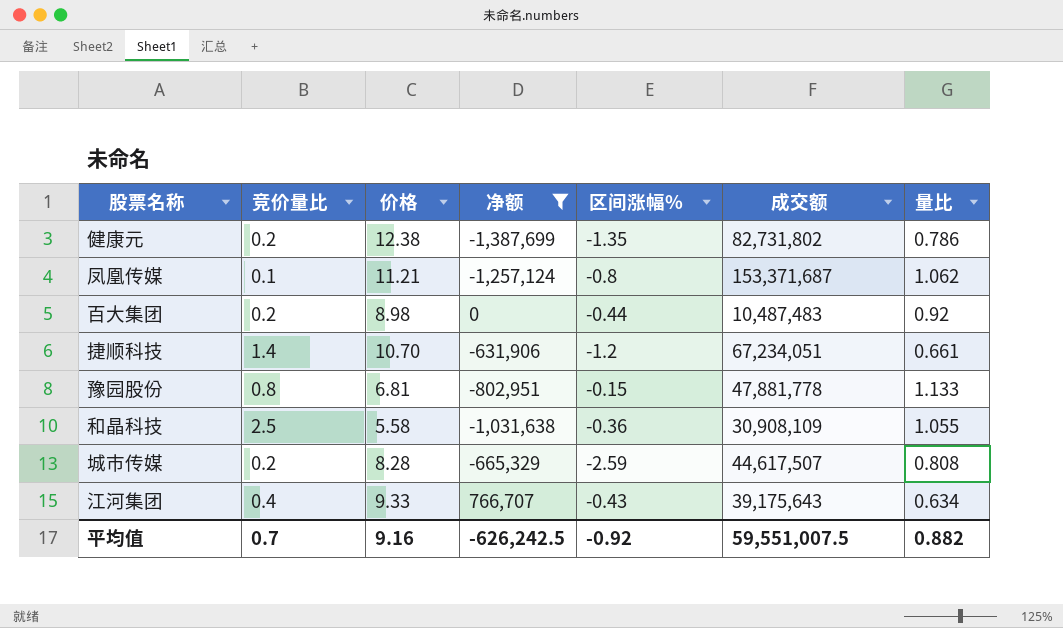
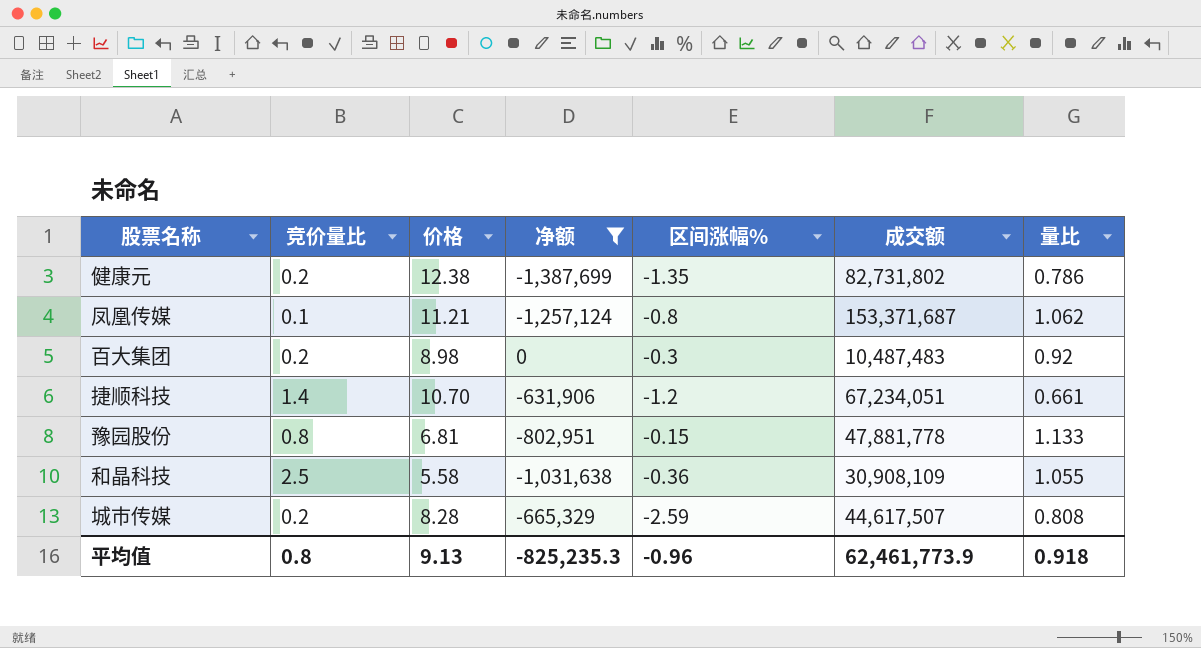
row 江河集团: 0.4 | 9.33 | 766,707 | -0.43 | 39,175,643 | 0.634 -> none
百大集团 | 区间涨幅%: -0.44 -> -0.3
平均值 | 竞价量比: 0.7 -> 0.8
平均值 | 价格: 9.16 -> 9.13
平均值 | 净额: -626,242.5 -> -825,235.3
平均值 | 区间涨幅%: -0.92 -> -0.96
平均值 | 成交额: 59,551,007.5 -> 62,461,773.9
平均值 | 量比: 0.882 -> 0.918

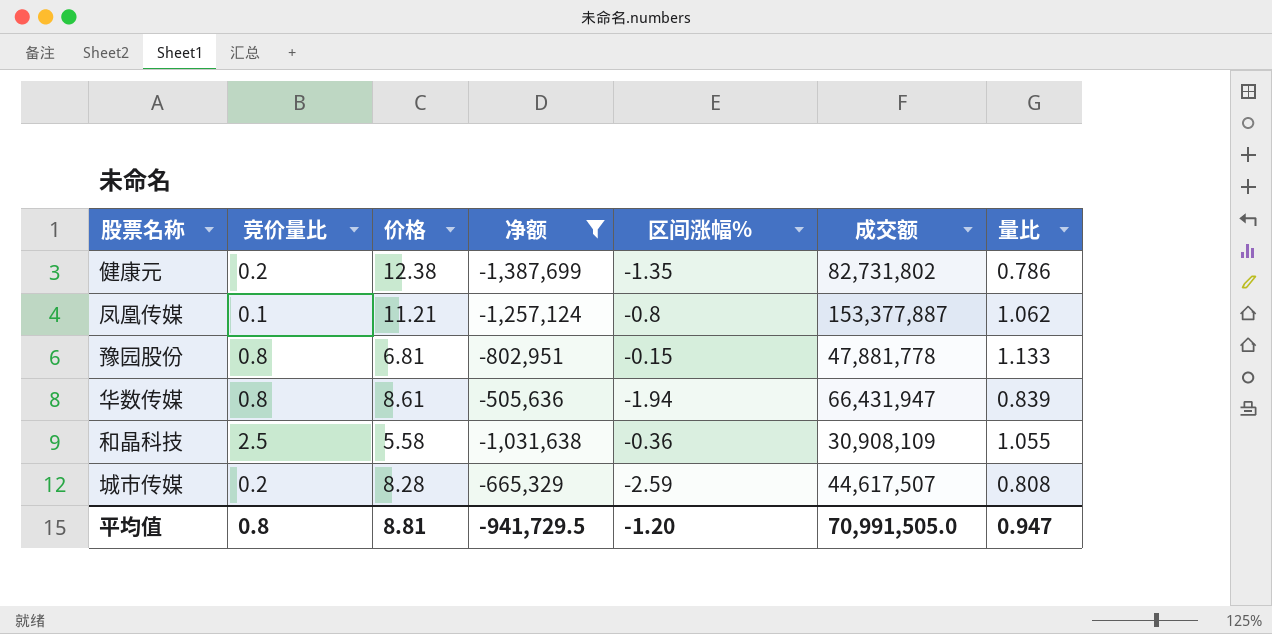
row 百大集团: 0.2 | 8.98 | 0 | -0.3 | 10,487,483 | 0.92 -> none
row 捷顺科技: 1.4 | 10.70 | -631,906 | -1.2 | 67,234,051 | 0.661 -> none
凤凰传媒 | 成交额: 153,371,687 -> 153,377,887
row 华数传媒: none -> 0.8 | 8.61 | -505,636 | -1.94 | 66,431,947 | 0.839
平均值 | 价格: 9.13 -> 8.81
平均值 | 净额: -825,235.3 -> -941,729.5
平均值 | 区间涨幅%: -0.96 -> -1.20
平均值 | 成交额: 62,461,773.9 -> 70,991,505.0
平均值 | 量比: 0.918 -> 0.947

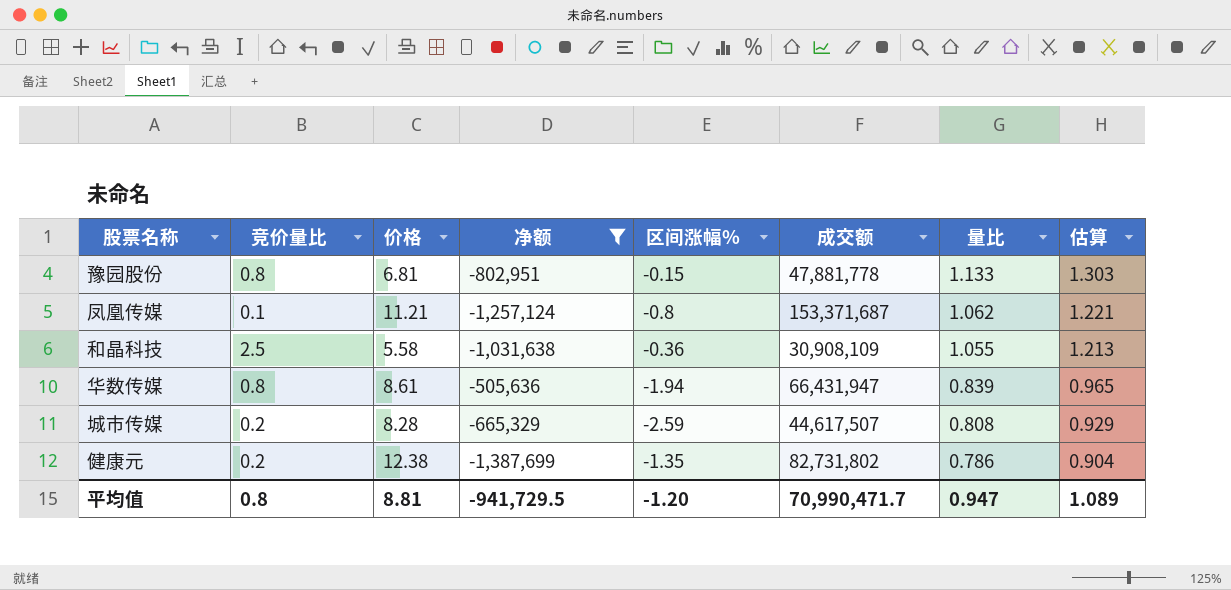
row order: none -> 量比 descending
column 估算 | formula: none -> [量比] * 1.15
凤凰传媒 | 成交额: 153,377,887 -> 153,371,687
平均值 | 成交额: 70,991,505.0 -> 70,990,471.7

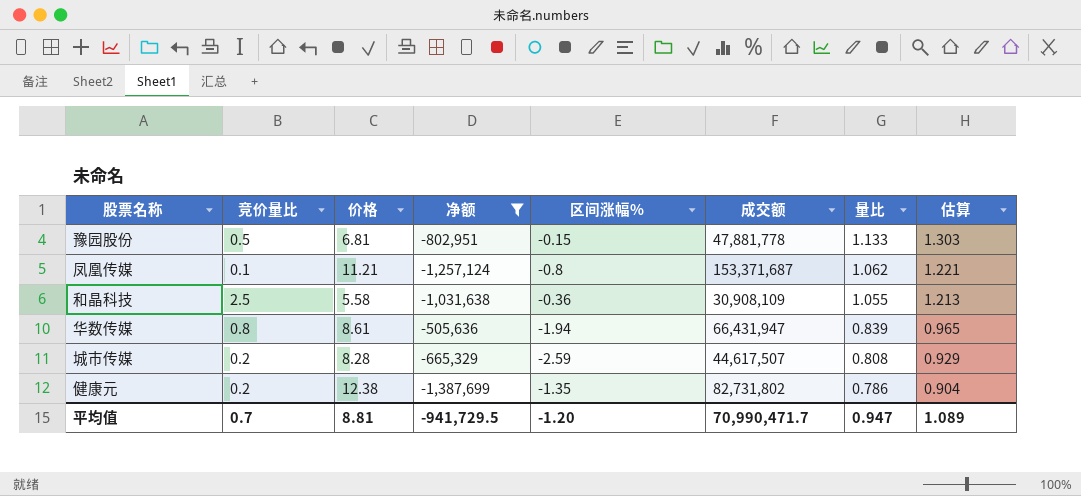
豫园股份 | 竞价量比: 0.8 -> 0.5
平均值 | 竞价量比: 0.8 -> 0.7

